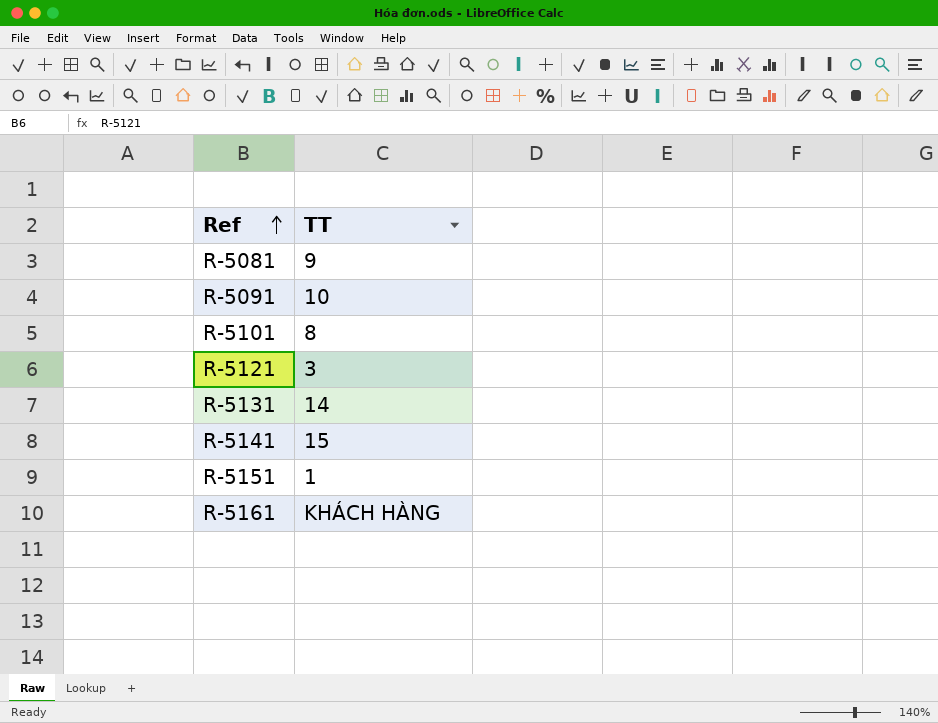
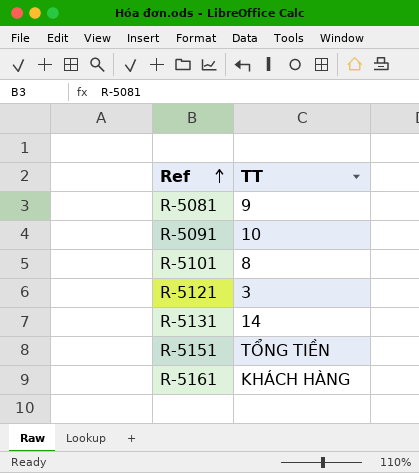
row R-5141: 15 -> none
R-5151 | TT: 1 -> TỔNG TIỀN

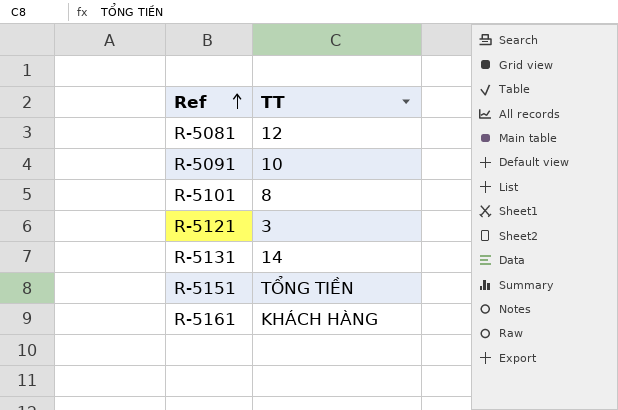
R-5081 | TT: 9 -> 12

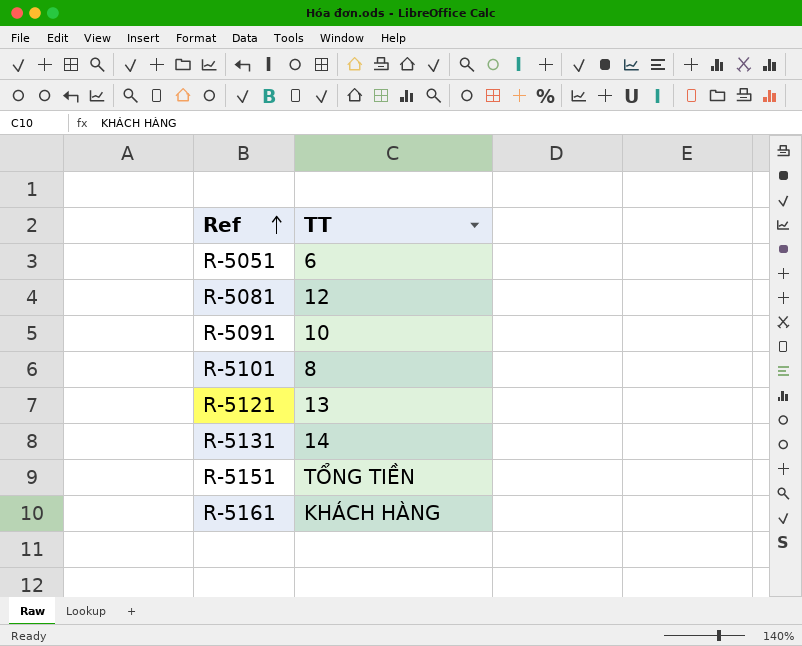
row R-5051: none -> 6
R-5121 | TT: 3 -> 13

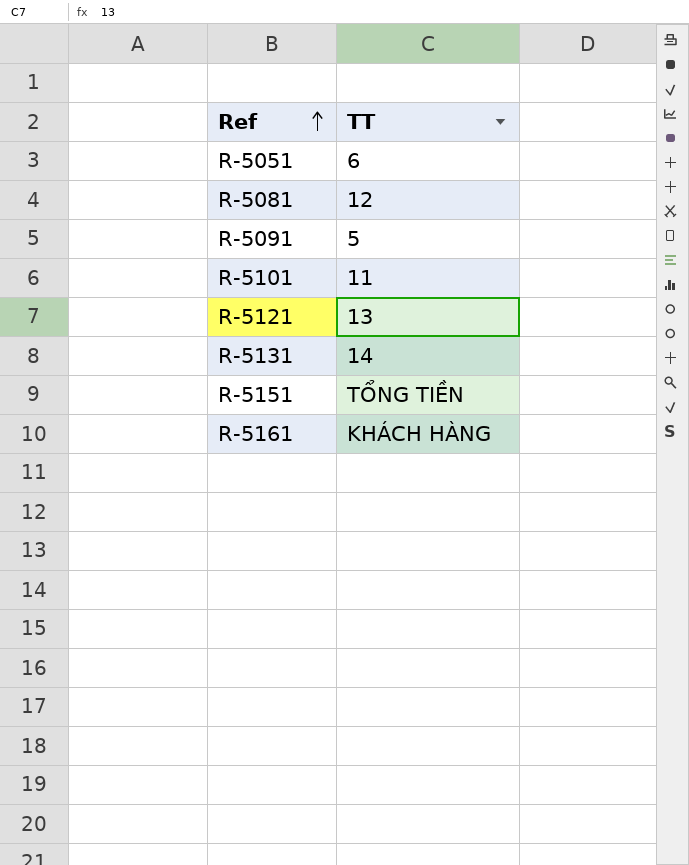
R-5091 | TT: 10 -> 5
R-5101 | TT: 8 -> 11

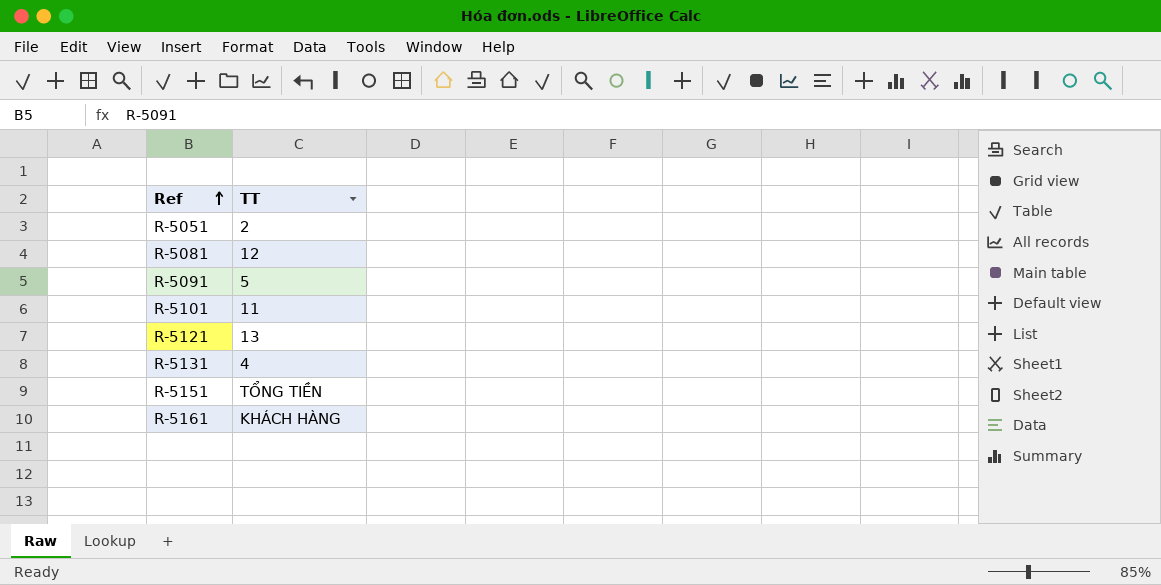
R-5051 | TT: 6 -> 2
R-5131 | TT: 14 -> 4

